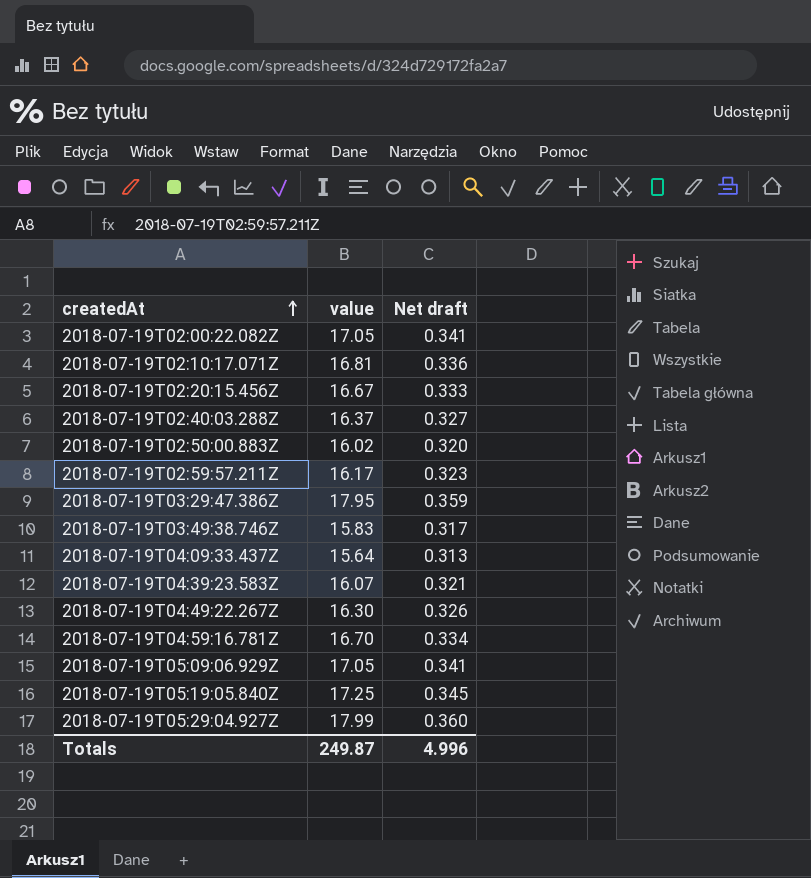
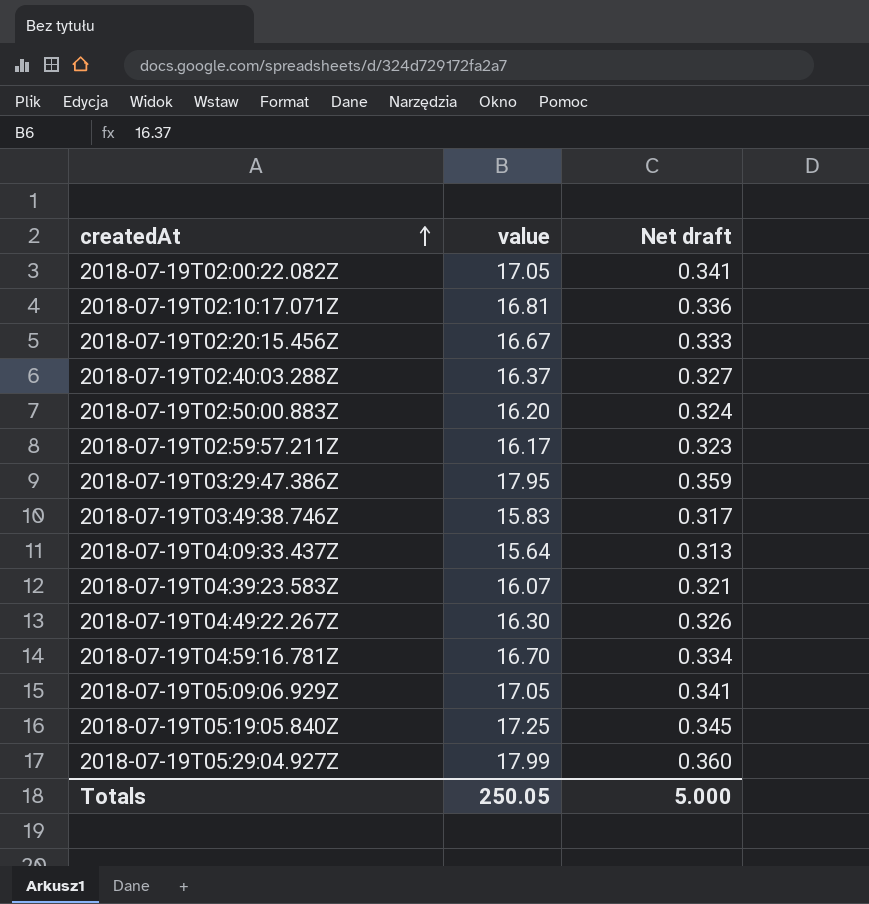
2018-07-19T02:50:00.883Z | value: 16.02 -> 16.20
2018-07-19T02:50:00.883Z | Net draft: 0.320 -> 0.324
Totals | value: 249.87 -> 250.05
Totals | Net draft: 4.996 -> 5.000

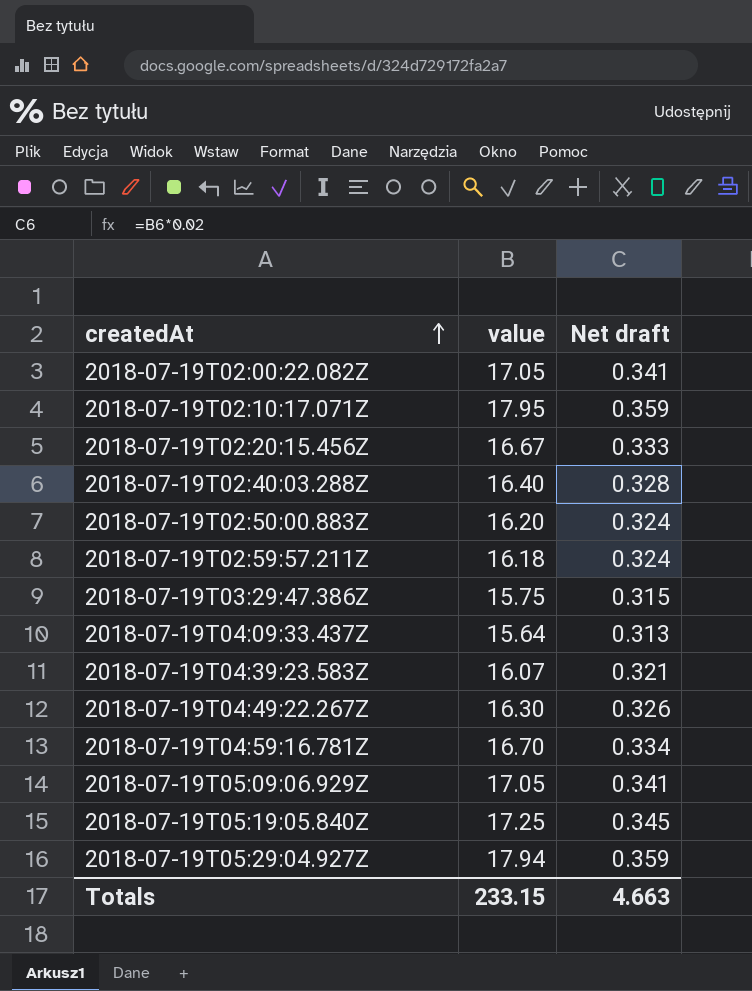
row 2018-07-19T03:49:38.746Z: 15.83 | 0.317 -> none
2018-07-19T02:10:17.071Z | value: 16.81 -> 17.95
2018-07-19T02:10:17.071Z | Net draft: 0.336 -> 0.359
2018-07-19T02:40:03.288Z | value: 16.37 -> 16.40
2018-07-19T02:40:03.288Z | Net draft: 0.327 -> 0.328
2018-07-19T02:59:57.211Z | value: 16.17 -> 16.18
2018-07-19T02:59:57.211Z | Net draft: 0.323 -> 0.324
2018-07-19T03:29:47.386Z | value: 17.95 -> 15.75
2018-07-19T03:29:47.386Z | Net draft: 0.359 -> 0.315
2018-07-19T05:29:04.927Z | value: 17.99 -> 17.94
2018-07-19T05:29:04.927Z | Net draft: 0.360 -> 0.359
Totals | value: 250.05 -> 233.15
Totals | Net draft: 5.000 -> 4.663

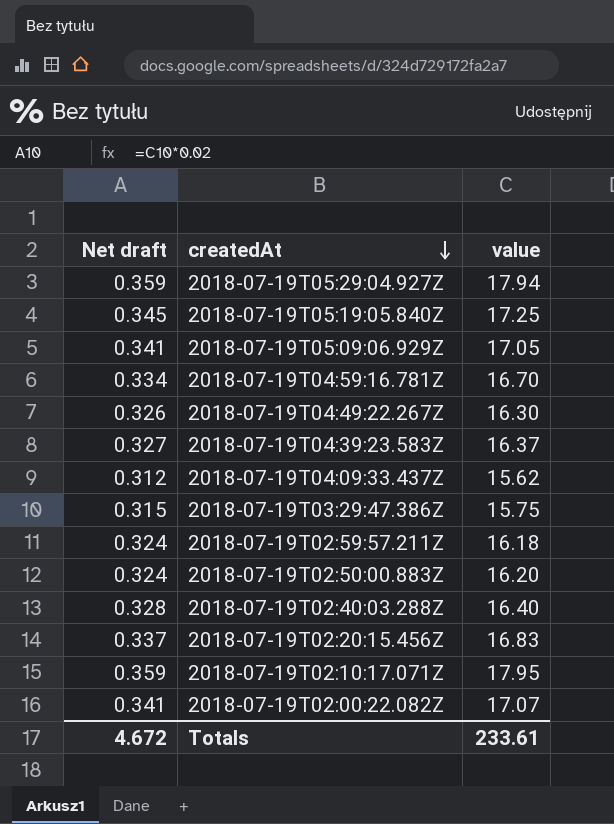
row order: createdAt ascending -> createdAt descending
column Net draft | position: 3 -> 1
2018-07-19T04:39:23.583Z | Net draft: 0.321 -> 0.327
2018-07-19T04:39:23.583Z | value: 16.07 -> 16.37
2018-07-19T04:09:33.437Z | Net draft: 0.313 -> 0.312
2018-07-19T04:09:33.437Z | value: 15.64 -> 15.62
2018-07-19T02:20:15.456Z | Net draft: 0.333 -> 0.337
2018-07-19T02:20:15.456Z | value: 16.67 -> 16.83
2018-07-19T02:00:22.082Z | value: 17.05 -> 17.07
Totals | Net draft: 4.663 -> 4.672
Totals | value: 233.15 -> 233.61

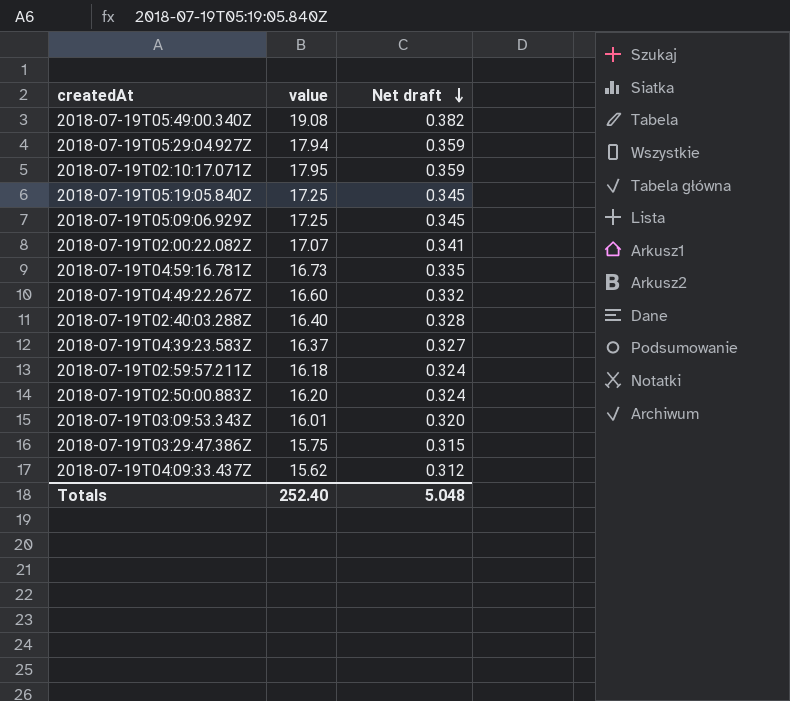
row order: createdAt descending -> Net draft descending
column Net draft | position: 1 -> 3
row 2018-07-19T02:20:15.456Z: 0.337 | 16.83 -> none
row 2018-07-19T05:49:00.340Z: none -> 19.08 | 0.382
2018-07-19T05:09:06.929Z | value: 17.05 -> 17.25
2018-07-19T05:09:06.929Z | Net draft: 0.341 -> 0.345
2018-07-19T04:59:16.781Z | value: 16.70 -> 16.73
2018-07-19T04:59:16.781Z | Net draft: 0.334 -> 0.335
2018-07-19T04:49:22.267Z | value: 16.30 -> 16.60
2018-07-19T04:49:22.267Z | Net draft: 0.326 -> 0.332
row 2018-07-19T03:09:53.343Z: none -> 16.01 | 0.320
Totals | value: 233.61 -> 252.40
Totals | Net draft: 4.672 -> 5.048

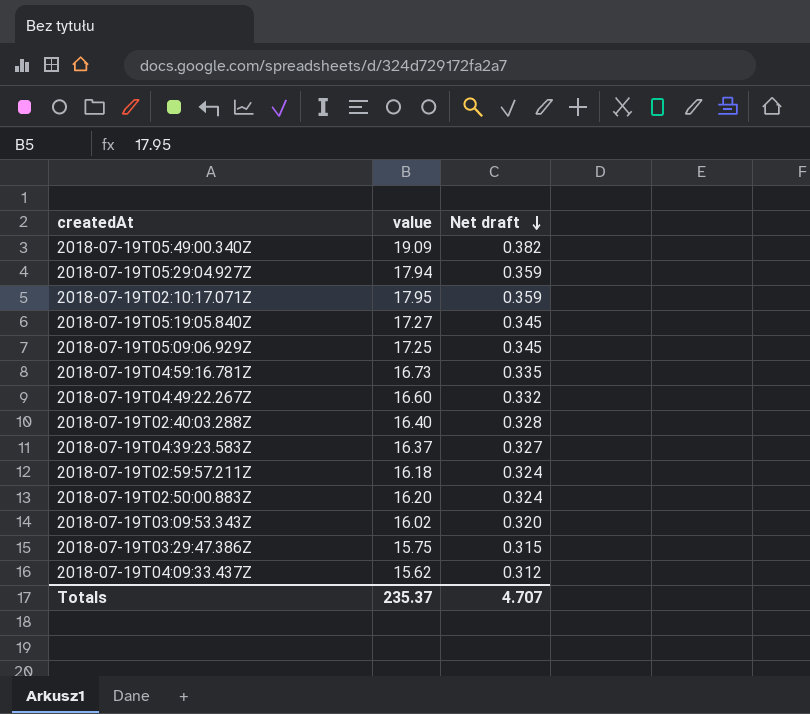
row 2018-07-19T02:00:22.082Z: 17.07 | 0.341 -> none
2018-07-19T05:49:00.340Z | value: 19.08 -> 19.09
2018-07-19T05:19:05.840Z | value: 17.25 -> 17.27
2018-07-19T03:09:53.343Z | value: 16.01 -> 16.02
Totals | value: 252.40 -> 235.37
Totals | Net draft: 5.048 -> 4.707

